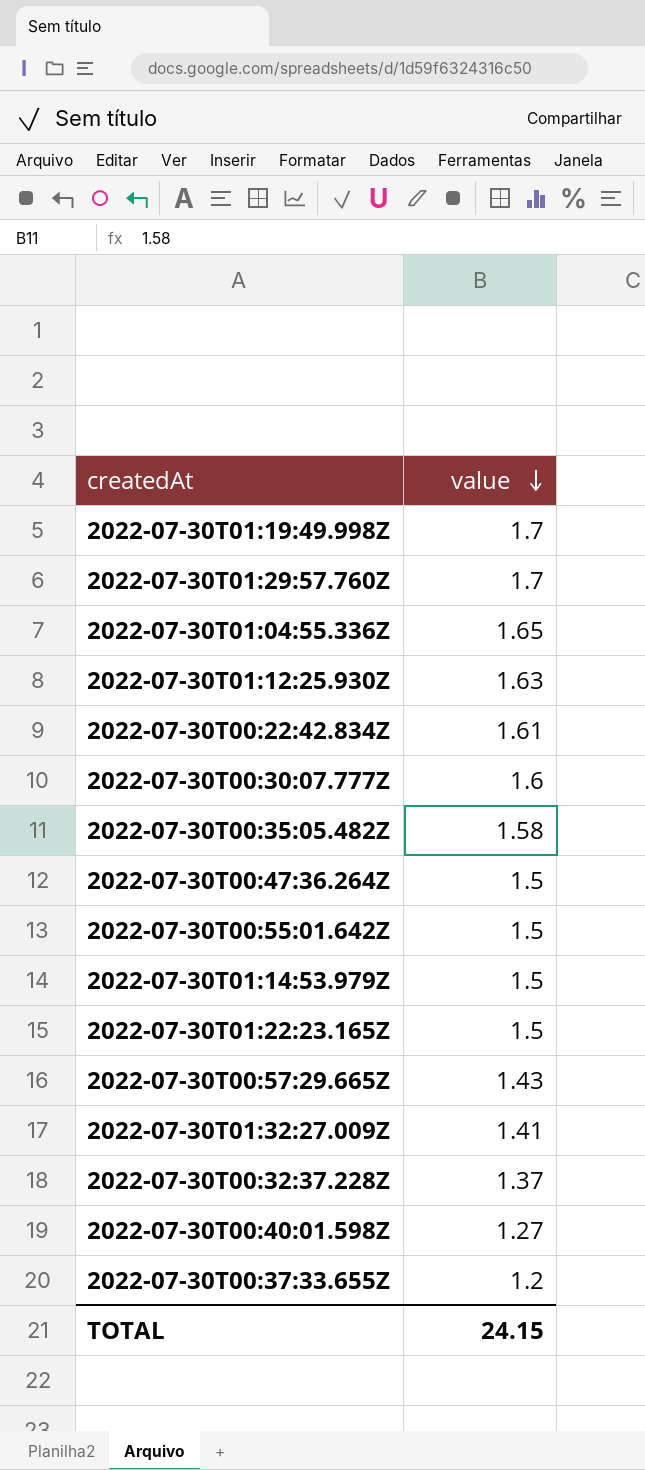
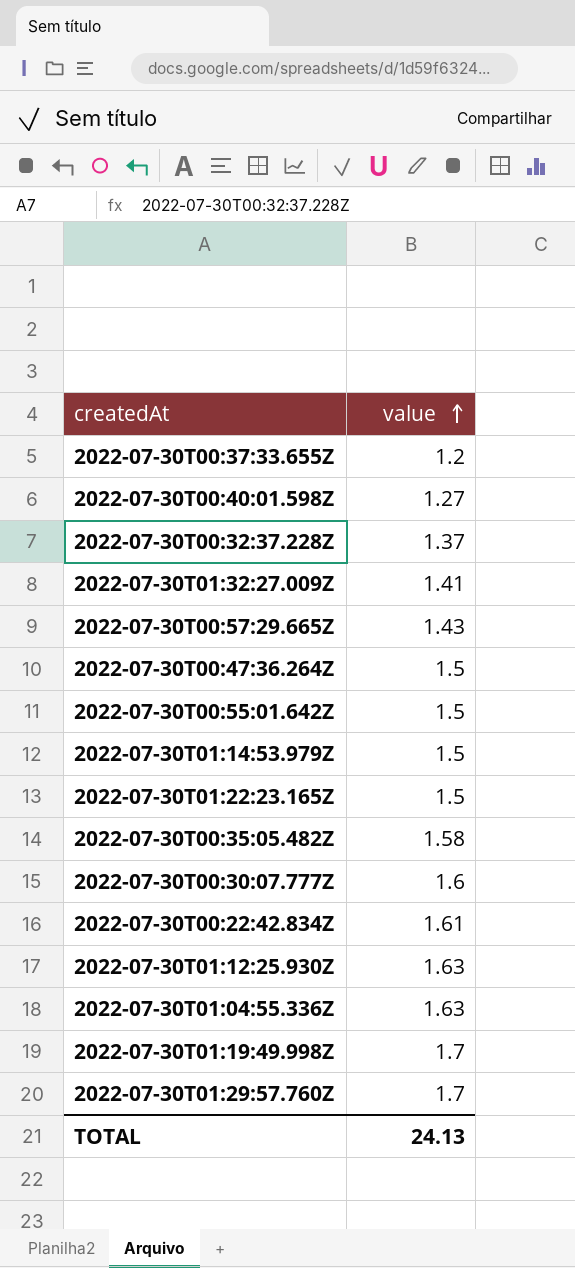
row order: value descending -> value ascending
2022-07-30T01:04:55.336Z | value: 1.65 -> 1.63
TOTAL | value: 24.15 -> 24.13

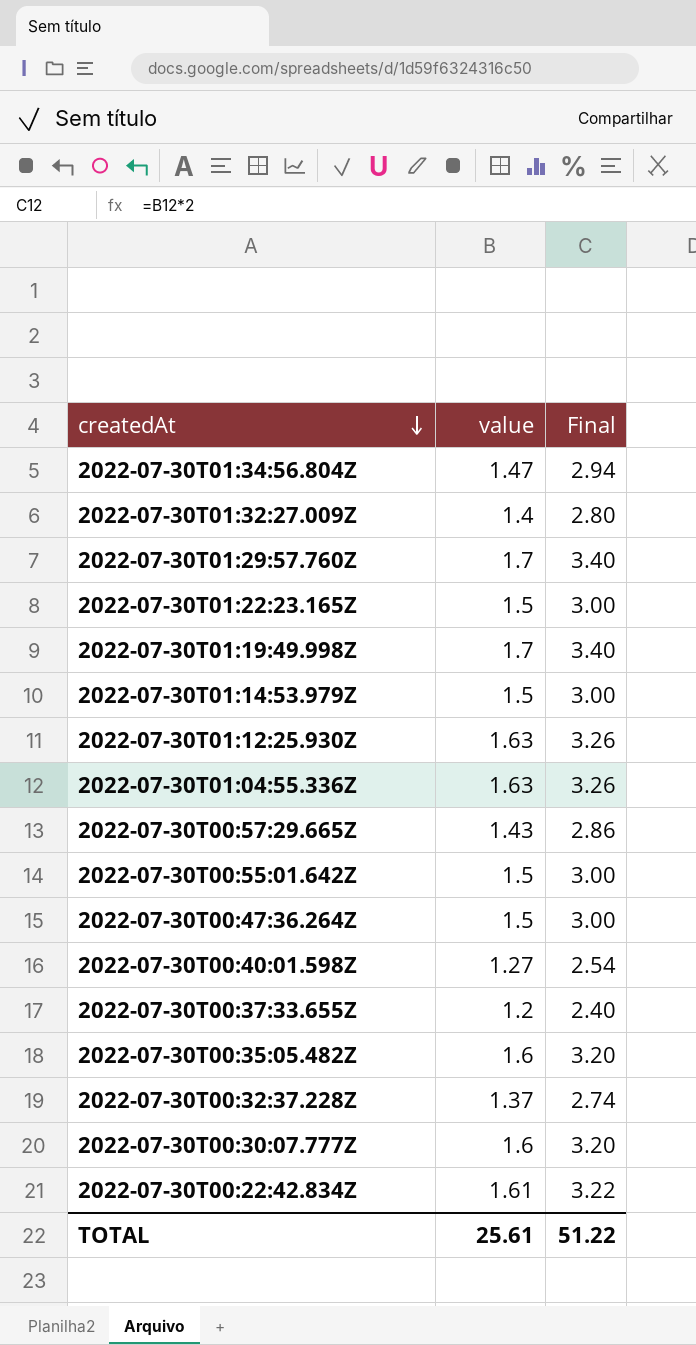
row order: value ascending -> createdAt descending
column Final | formula: none -> [value] * 2
row 2022-07-30T01:34:56.804Z: none -> 1.47 | 2.94
2022-07-30T01:32:27.009Z | value: 1.41 -> 1.4
2022-07-30T00:35:05.482Z | value: 1.58 -> 1.6
TOTAL | value: 24.13 -> 25.61

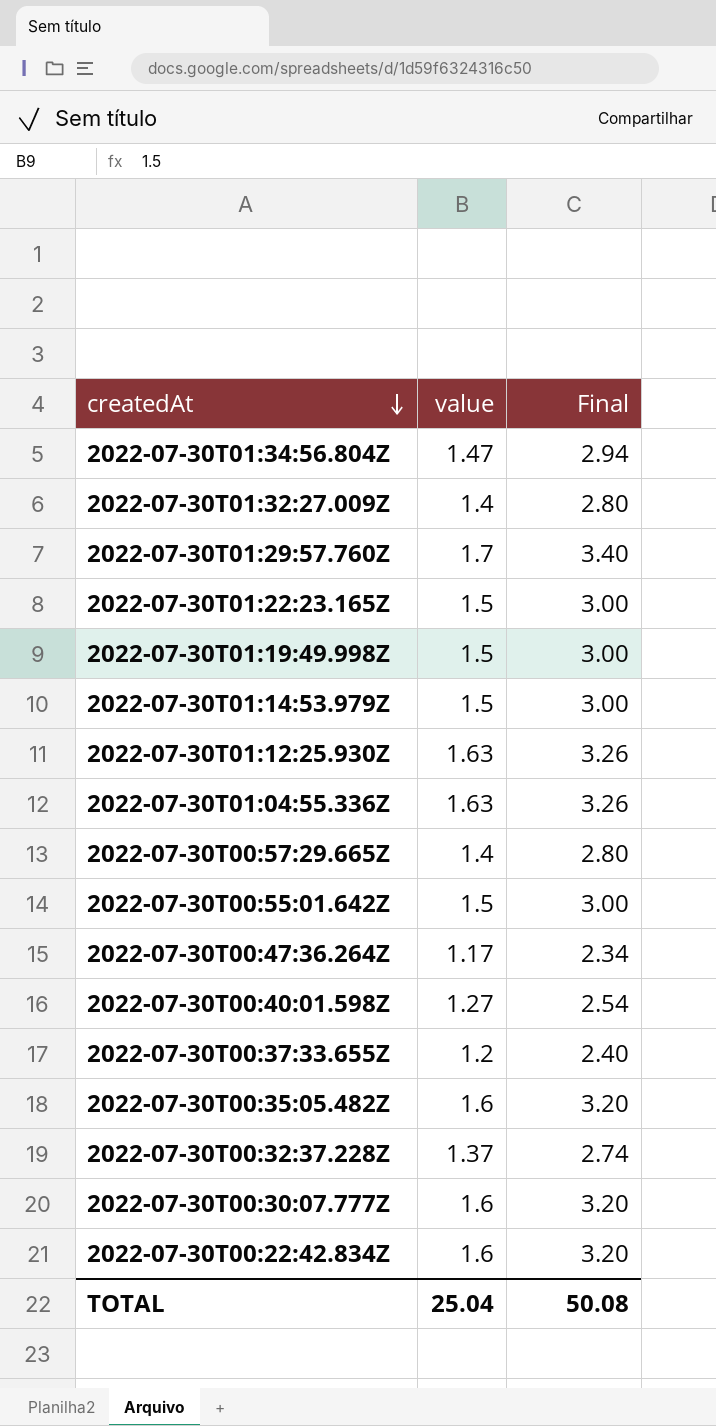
2022-07-30T01:19:49.998Z | value: 1.7 -> 1.5
2022-07-30T01:19:49.998Z | Final: 3.40 -> 3.00
2022-07-30T00:57:29.665Z | value: 1.43 -> 1.4
2022-07-30T00:57:29.665Z | Final: 2.86 -> 2.80
2022-07-30T00:47:36.264Z | value: 1.5 -> 1.17
2022-07-30T00:47:36.264Z | Final: 3.00 -> 2.34
2022-07-30T00:22:42.834Z | value: 1.61 -> 1.6
2022-07-30T00:22:42.834Z | Final: 3.22 -> 3.20
TOTAL | value: 25.61 -> 25.04
TOTAL | Final: 51.22 -> 50.08

